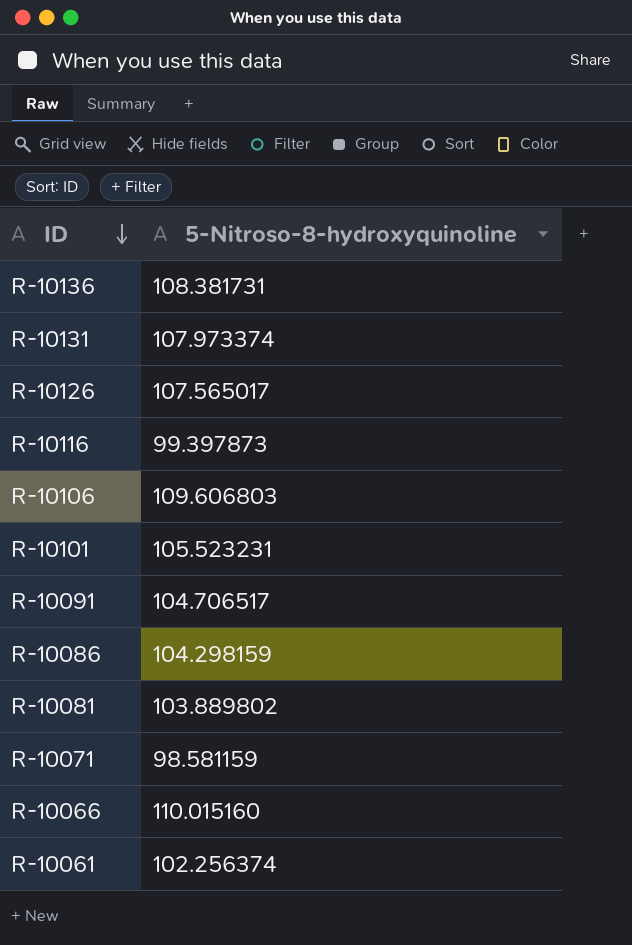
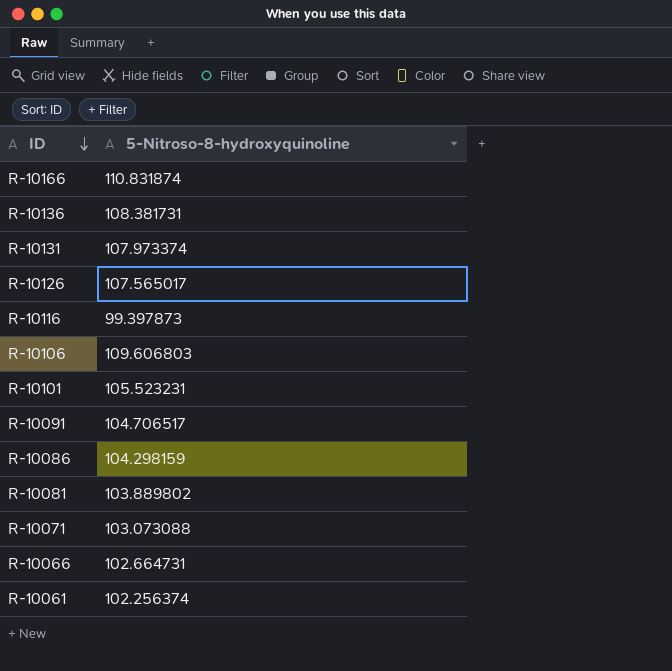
row R-10166: none -> 110.831874
R-10071 | 5-Nitroso-8-hydroxyquinoline: 98.581159 -> 103.073088
R-10066 | 5-Nitroso-8-hydroxyquinoline: 110.015160 -> 102.664731

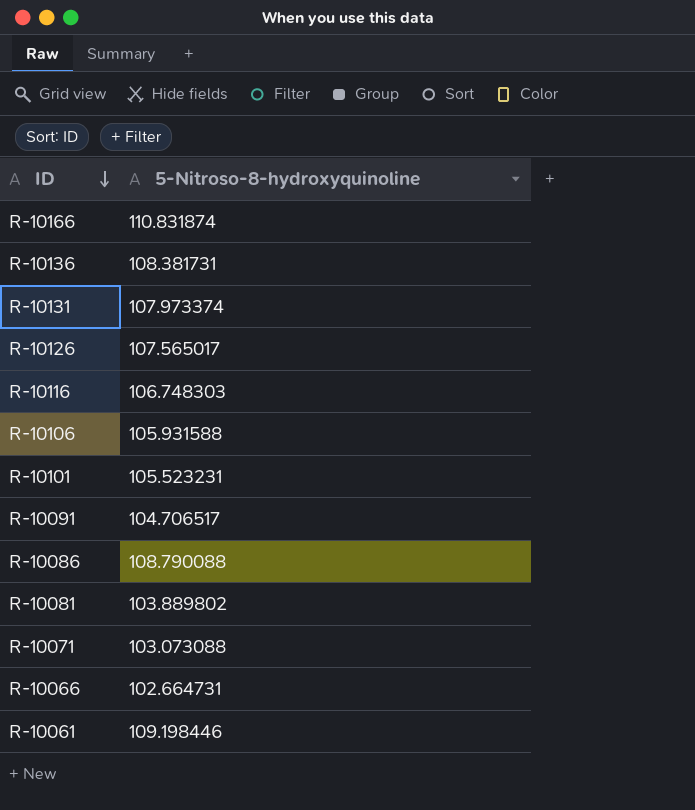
R-10116 | 5-Nitroso-8-hydroxyquinoline: 99.397873 -> 106.748303
R-10106 | 5-Nitroso-8-hydroxyquinoline: 109.606803 -> 105.931588
R-10086 | 5-Nitroso-8-hydroxyquinoline: 104.298159 -> 108.790088
R-10061 | 5-Nitroso-8-hydroxyquinoline: 102.256374 -> 109.198446

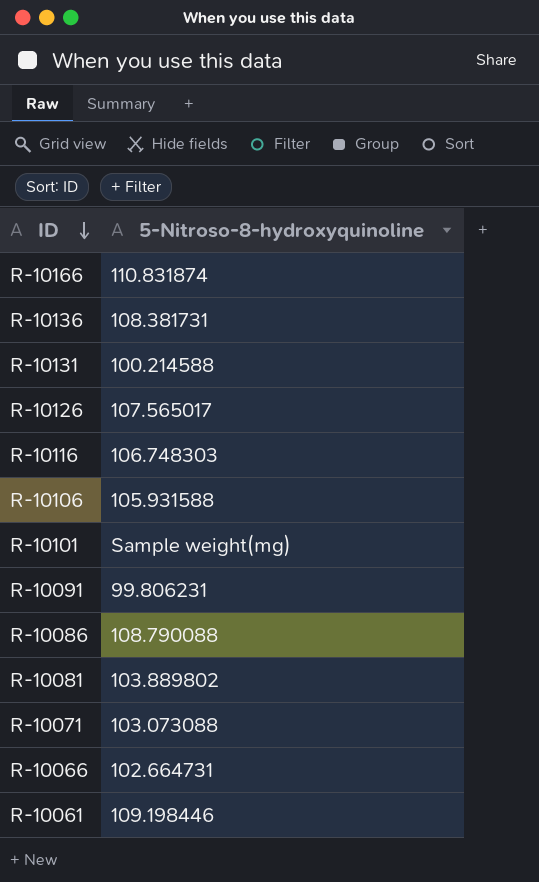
R-10131 | 5-Nitroso-8-hydroxyquinoline: 107.973374 -> 100.214588
R-10101 | 5-Nitroso-8-hydroxyquinoline: 105.523231 -> Sample weight(mg)
R-10091 | 5-Nitroso-8-hydroxyquinoline: 104.706517 -> 99.806231

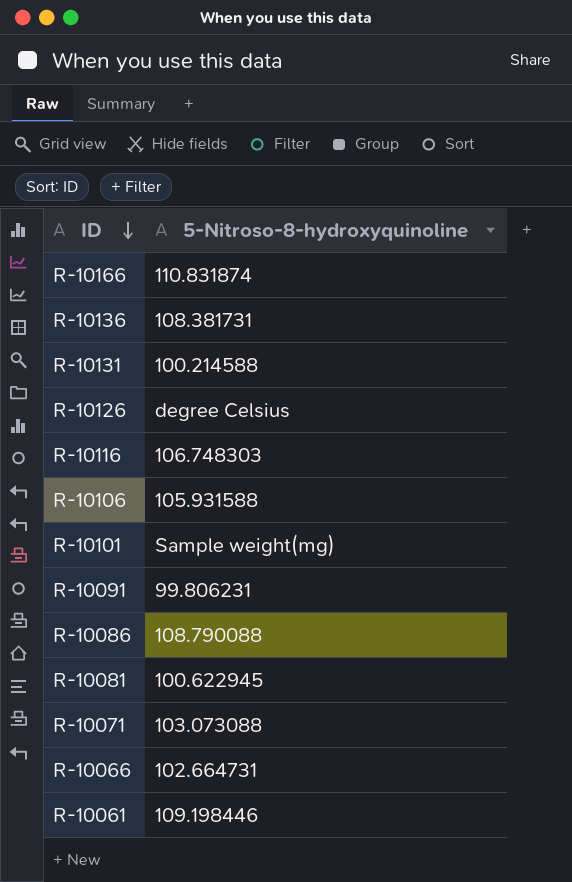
R-10126 | 5-Nitroso-8-hydroxyquinoline: 107.565017 -> degree Celsius
R-10081 | 5-Nitroso-8-hydroxyquinoline: 103.889802 -> 100.622945

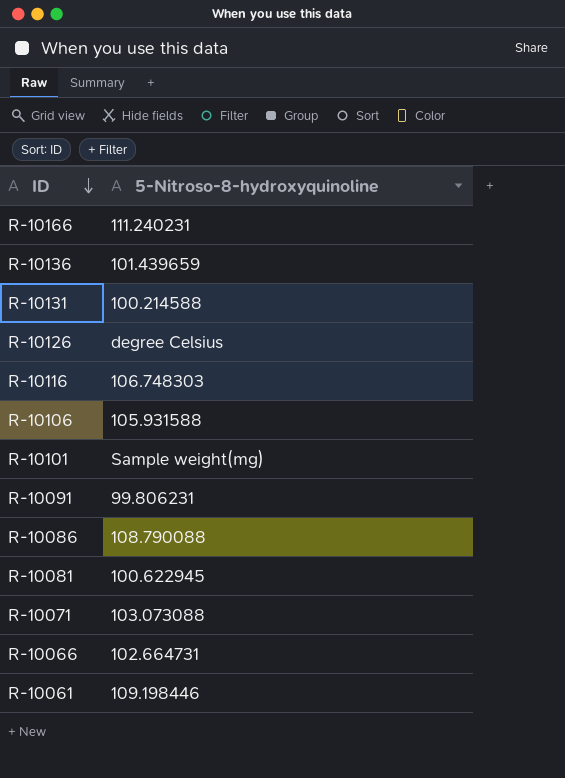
R-10166 | 5-Nitroso-8-hydroxyquinoline: 110.831874 -> 111.240231
R-10136 | 5-Nitroso-8-hydroxyquinoline: 108.381731 -> 101.439659

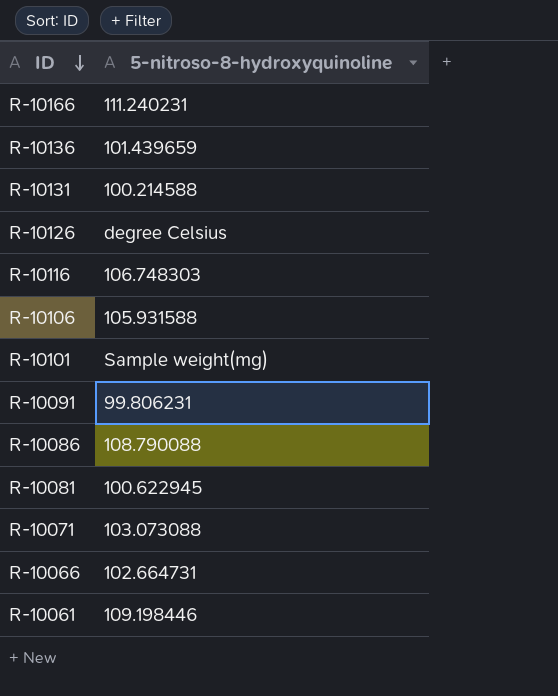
column name: 5-Nitroso-8-hydroxyquinoline -> 5-nitroso-8-hydroxyquinoline

